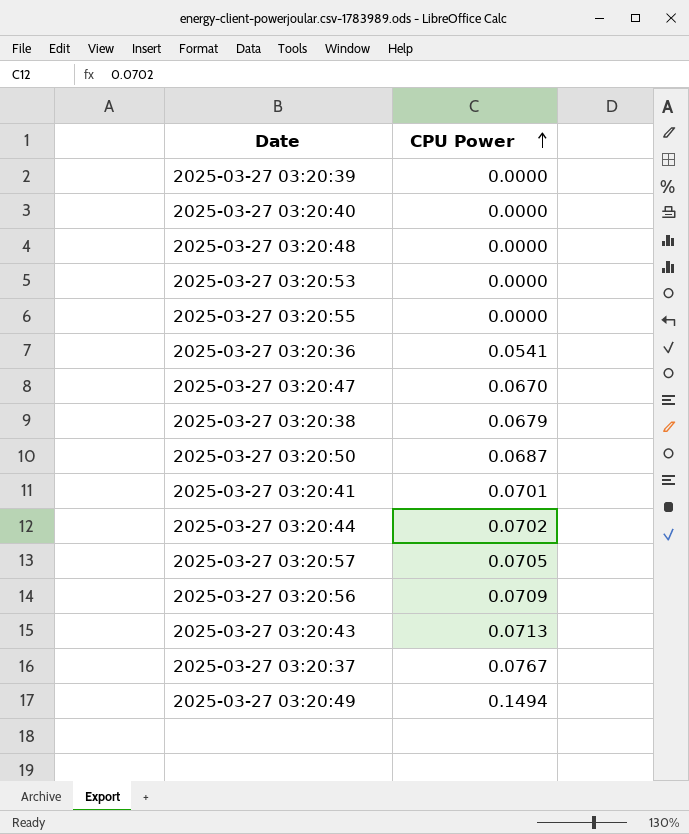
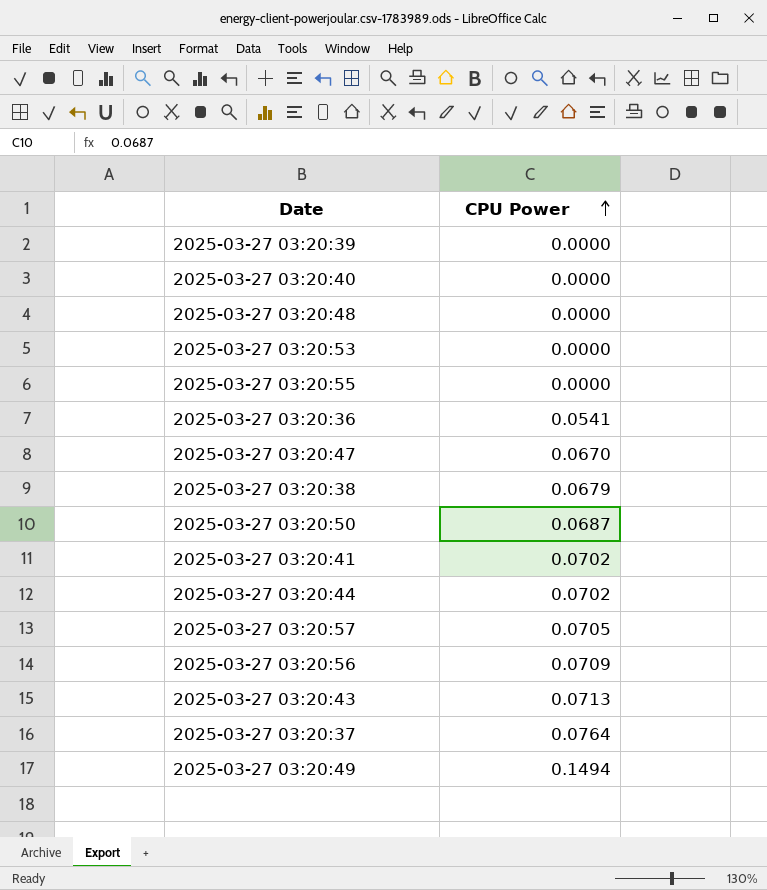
2025-03-27 03:20:41 | CPU Power: 0.0701 -> 0.0702
2025-03-27 03:20:37 | CPU Power: 0.0767 -> 0.0764

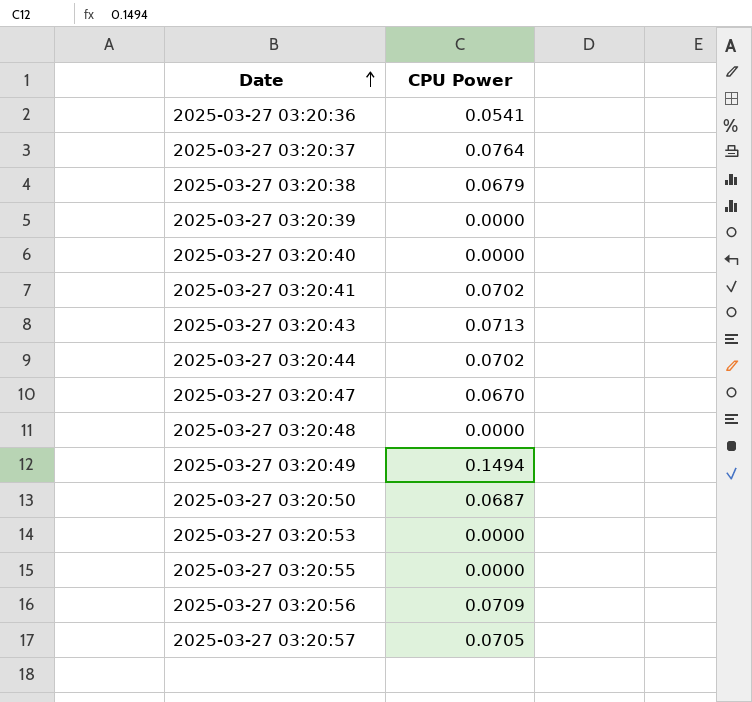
row order: CPU Power ascending -> Date ascending

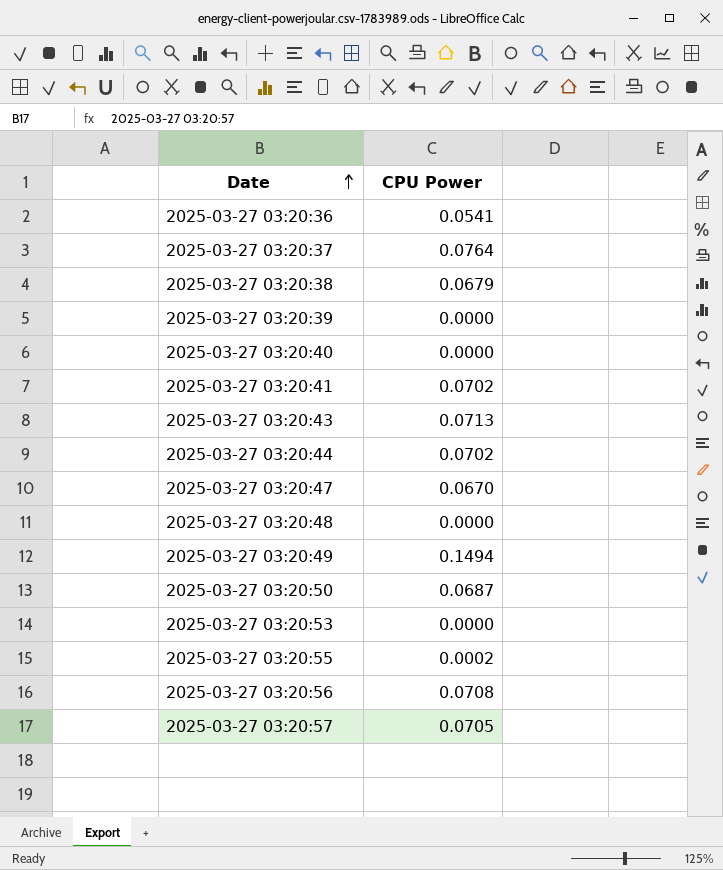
2025-03-27 03:20:55 | CPU Power: 0.0000 -> 0.0002
2025-03-27 03:20:56 | CPU Power: 0.0709 -> 0.0708

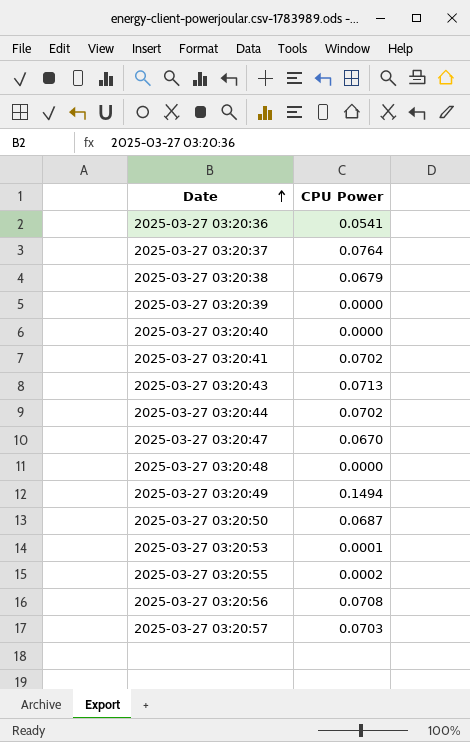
2025-03-27 03:20:53 | CPU Power: 0.0000 -> 0.0001
2025-03-27 03:20:57 | CPU Power: 0.0705 -> 0.0703

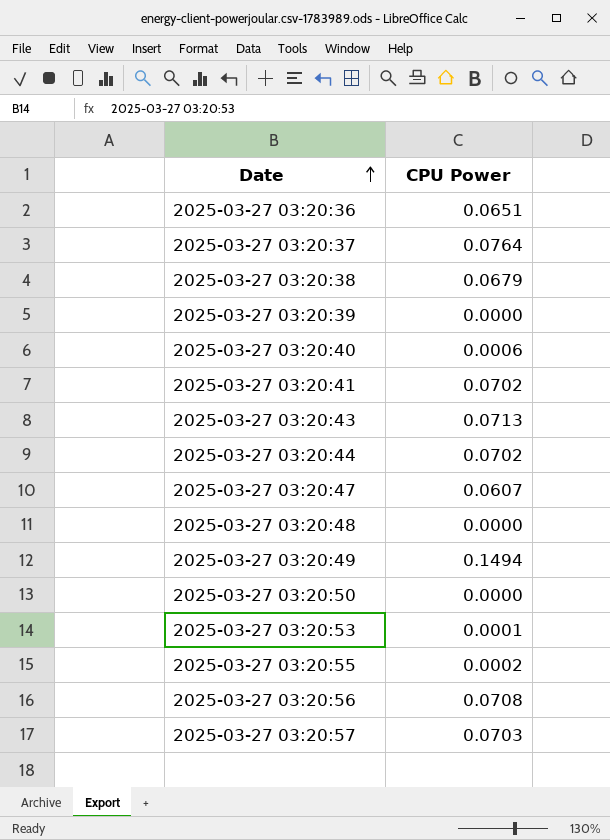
2025-03-27 03:20:36 | CPU Power: 0.0541 -> 0.0651
2025-03-27 03:20:40 | CPU Power: 0.0000 -> 0.0006
2025-03-27 03:20:47 | CPU Power: 0.0670 -> 0.0607
2025-03-27 03:20:50 | CPU Power: 0.0687 -> 0.0000

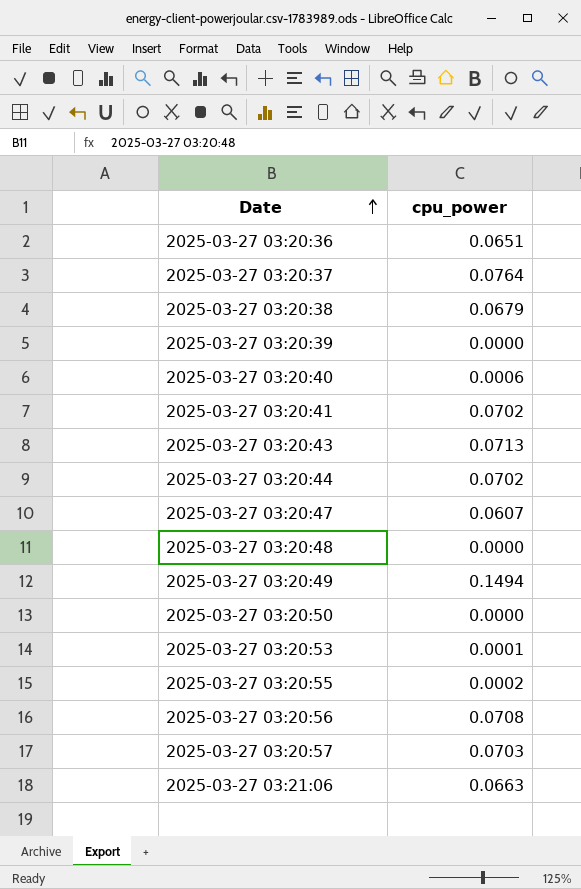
column name: CPU Power -> cpu_power
row 2025-03-27 03:21:06: none -> 0.0663

